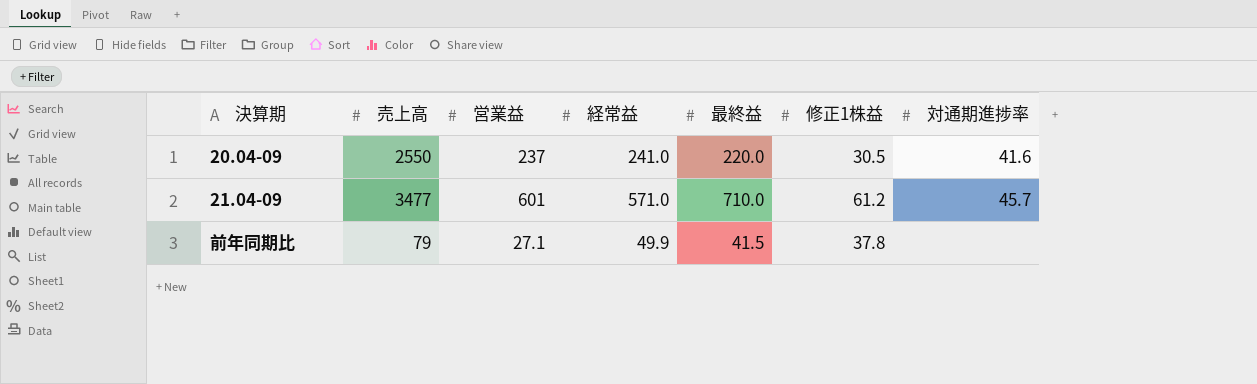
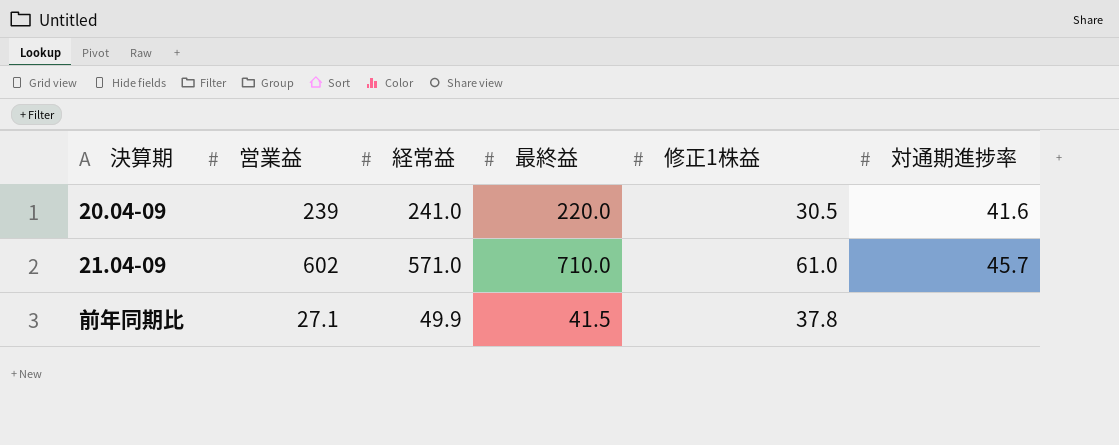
column 売上高 | position: 2 -> none
20.04-09 | 営業益: 237 -> 239
21.04-09 | 営業益: 601 -> 602
21.04-09 | 修正1株益: 61.2 -> 61.0

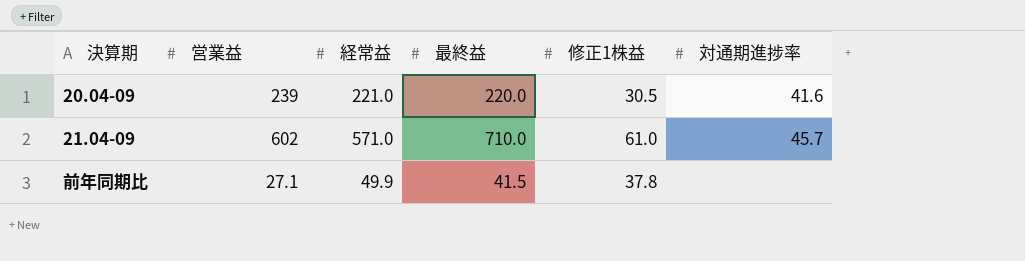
20.04-09 | 経常益: 241.0 -> 221.0

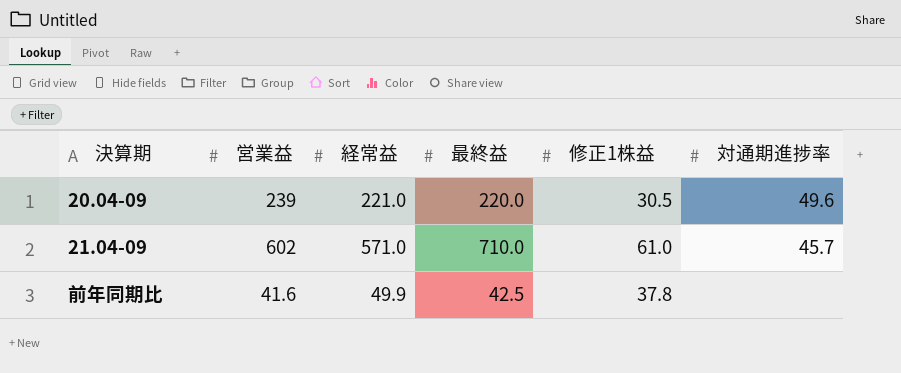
20.04-09 | 対通期進捗率: 41.6 -> 49.6
前年同期比 | 営業益: 27.1 -> 41.6
前年同期比 | 最終益: 41.5 -> 42.5

